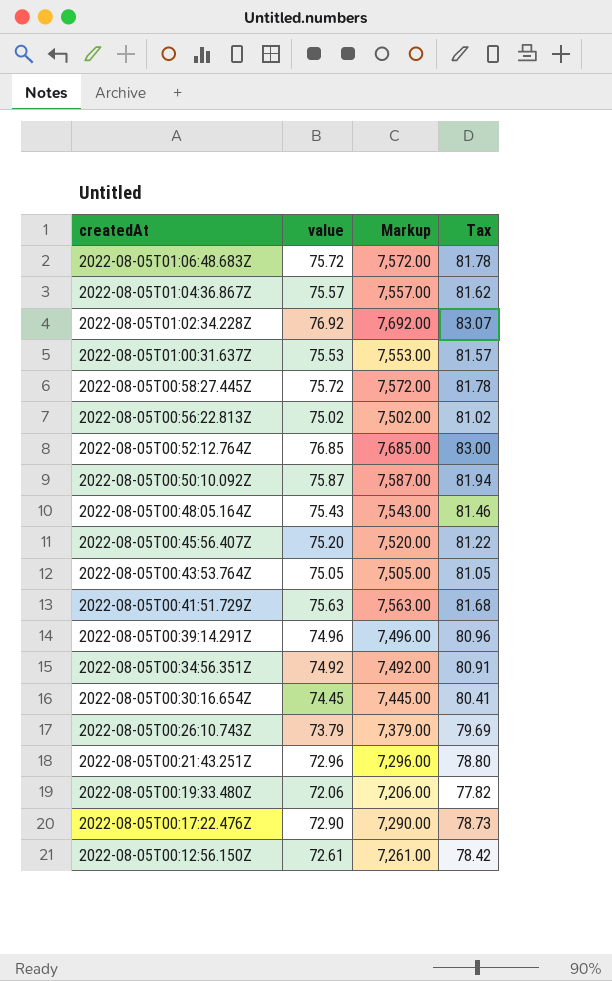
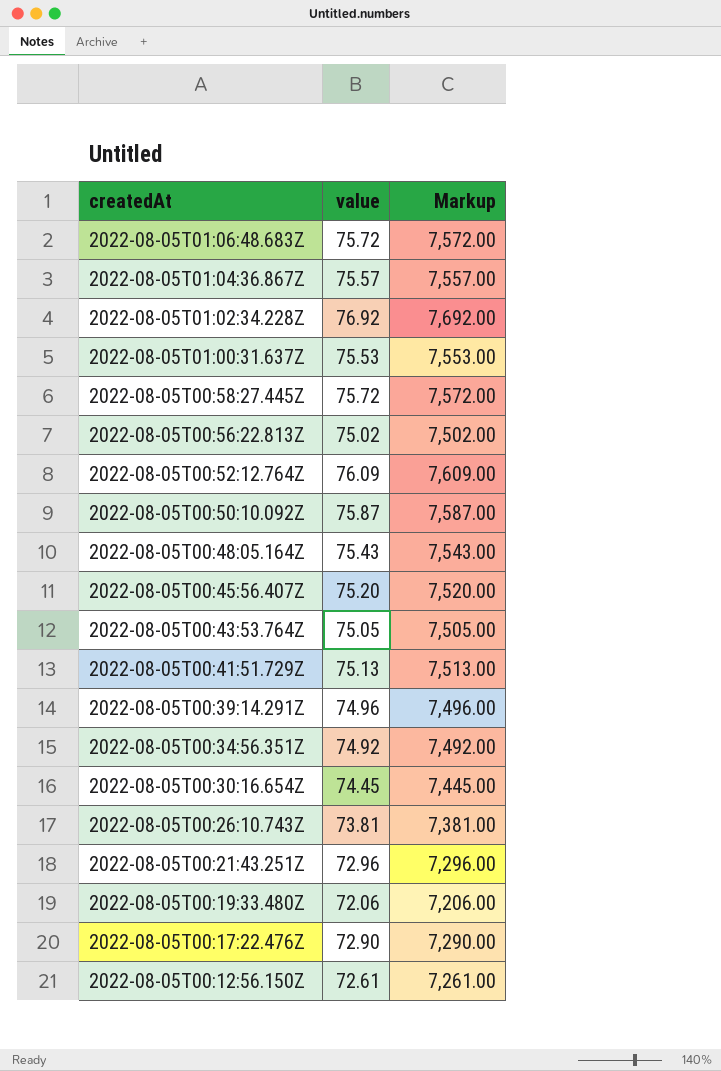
column Tax | formula: [value] * 1.08 -> none
2022-08-05T00:52:12.764Z | value: 76.85 -> 76.09
2022-08-05T00:52:12.764Z | Markup: 7,685.00 -> 7,609.00
2022-08-05T00:41:51.729Z | value: 75.63 -> 75.13
2022-08-05T00:41:51.729Z | Markup: 7,563.00 -> 7,513.00
2022-08-05T00:26:10.743Z | value: 73.79 -> 73.81
2022-08-05T00:26:10.743Z | Markup: 7,379.00 -> 7,381.00

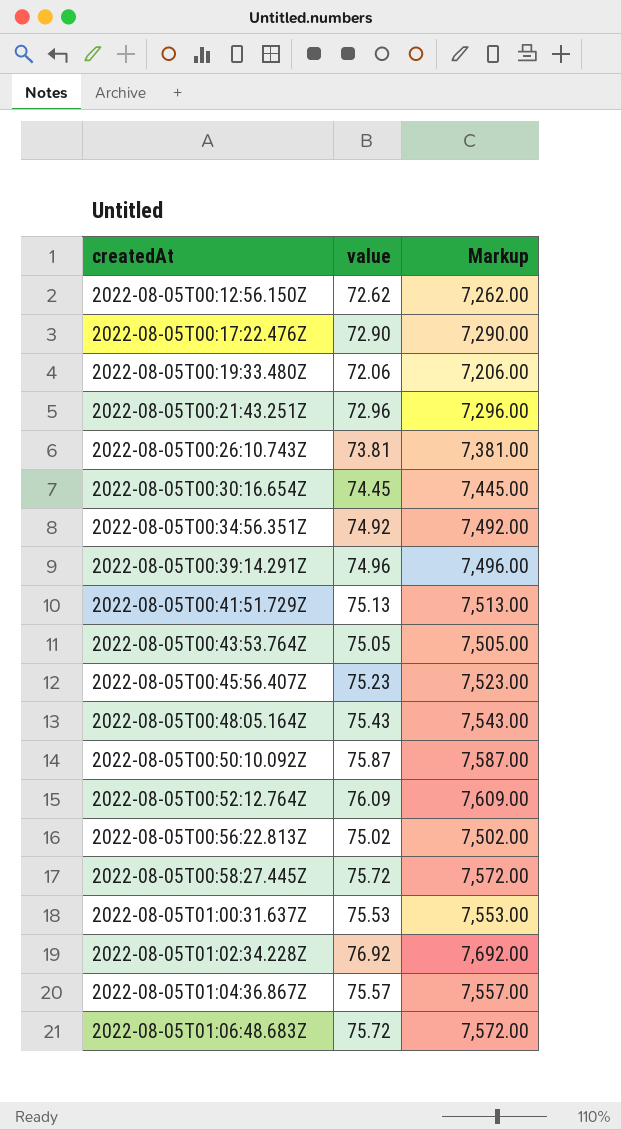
row order: createdAt descending -> createdAt ascending
2022-08-05T00:12:56.150Z | value: 72.61 -> 72.62
2022-08-05T00:12:56.150Z | Markup: 7,261.00 -> 7,262.00
2022-08-05T00:45:56.407Z | value: 75.20 -> 75.23
2022-08-05T00:45:56.407Z | Markup: 7,520.00 -> 7,523.00

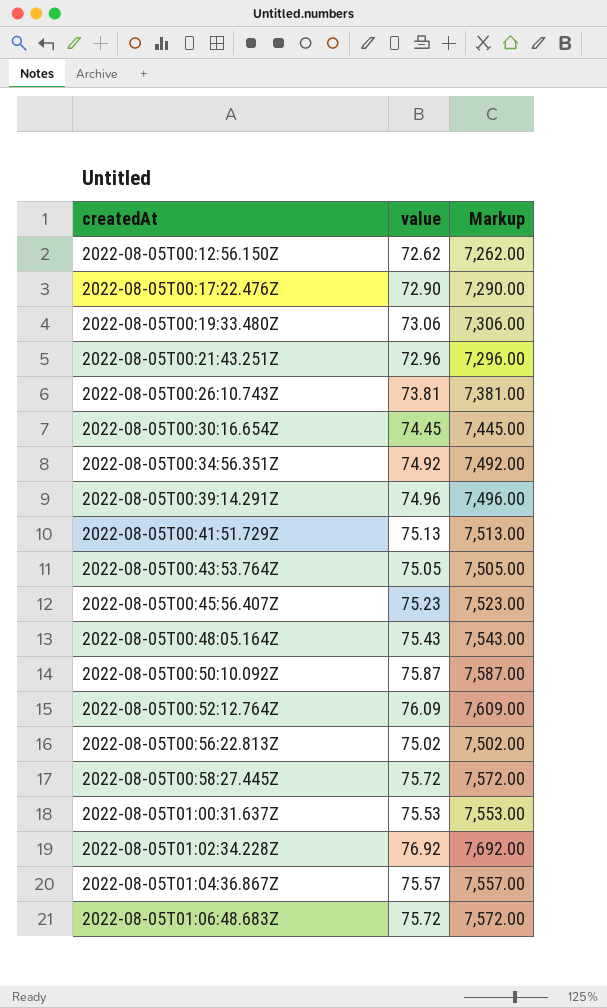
2022-08-05T00:19:33.480Z | value: 72.06 -> 73.06
2022-08-05T00:19:33.480Z | Markup: 7,206.00 -> 7,306.00

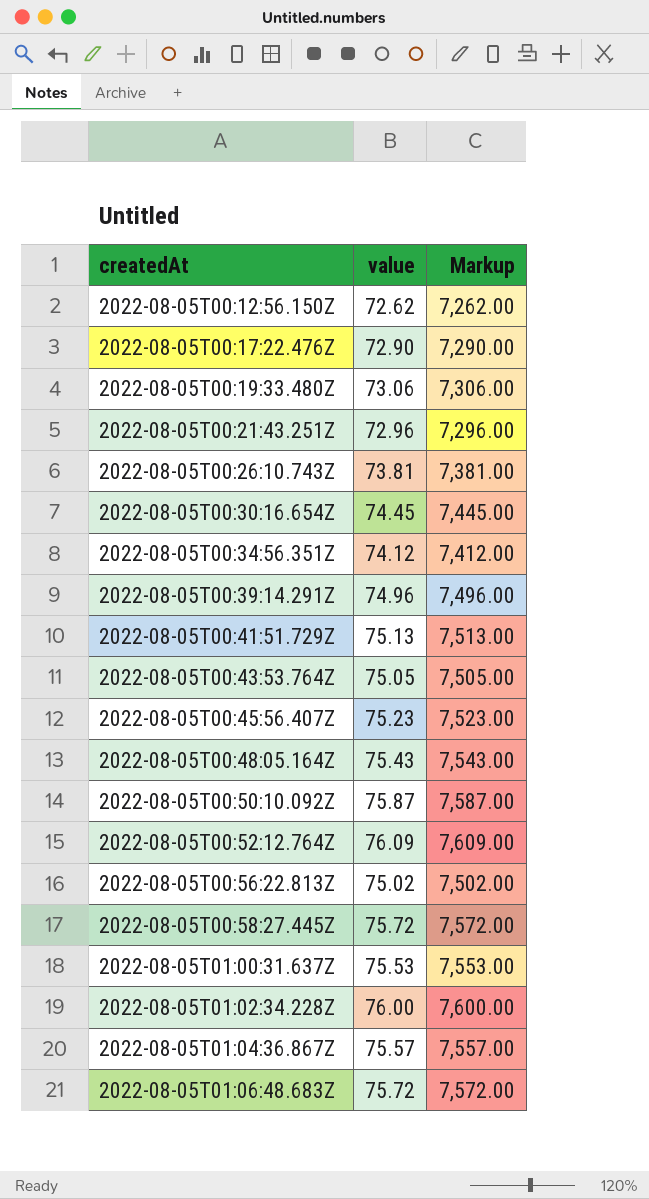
2022-08-05T00:34:56.351Z | value: 74.92 -> 74.12
2022-08-05T00:34:56.351Z | Markup: 7,492.00 -> 7,412.00
2022-08-05T01:02:34.228Z | value: 76.92 -> 76.00
2022-08-05T01:02:34.228Z | Markup: 7,692.00 -> 7,600.00

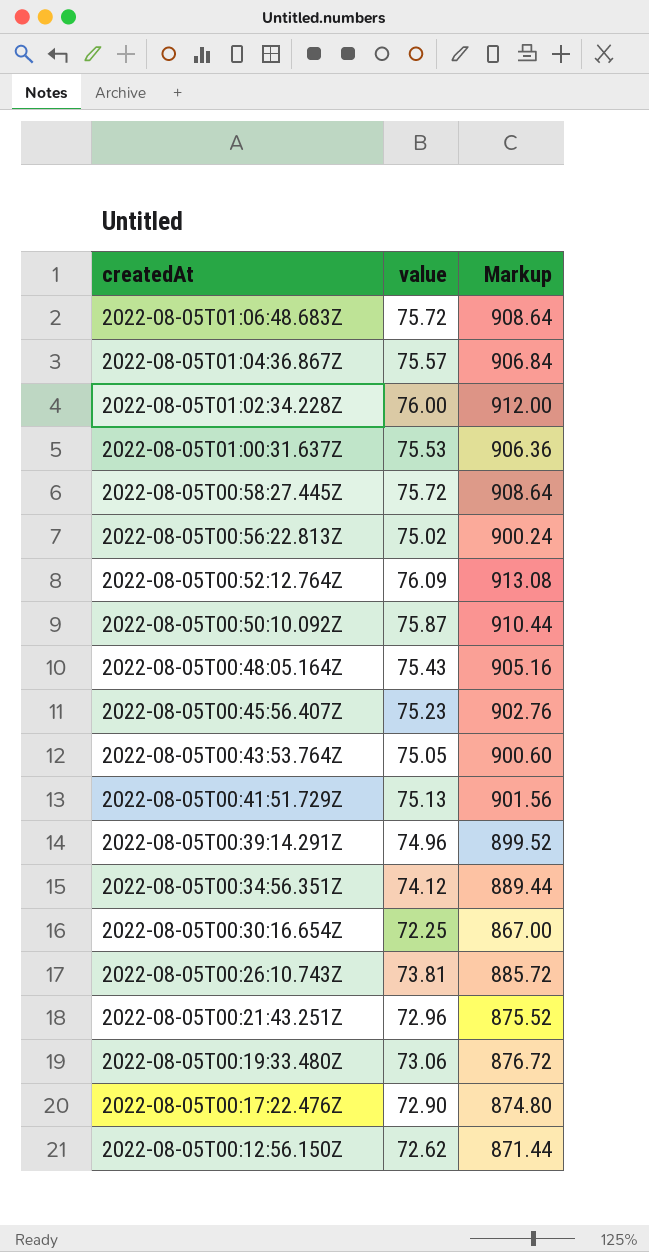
row order: createdAt ascending -> createdAt descending
column Markup | formula: [value] * 100 -> [value] * 12
2022-08-05T00:30:16.654Z | value: 74.45 -> 72.25

